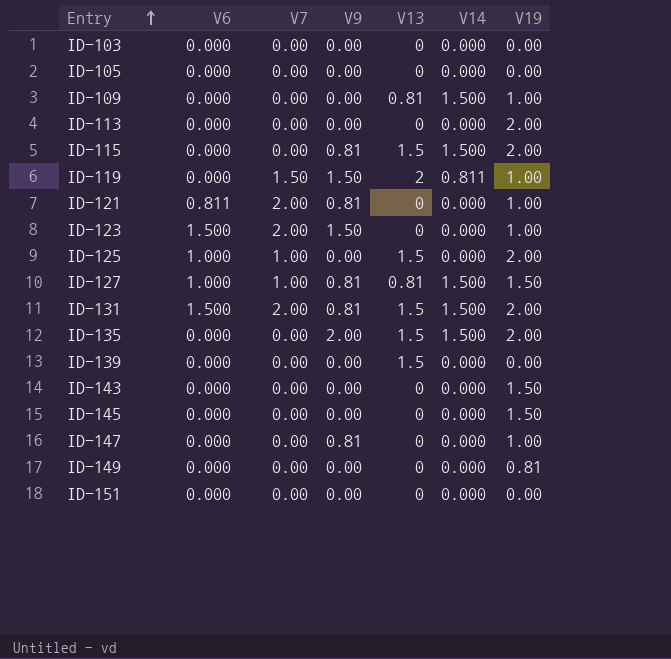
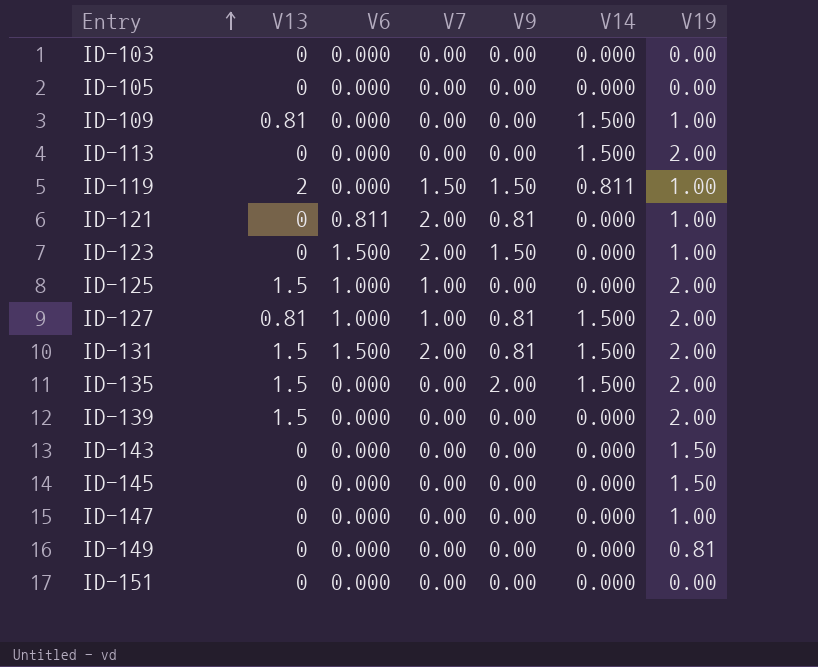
column V13 | position: 5 -> 2
row ID-115: 0.000 | 0.00 | 0.81 | 1.5 | 1.500 | 2.00 -> none
ID-113 | V14: 0.000 -> 1.500
ID-127 | V19: 1.50 -> 2.00
ID-139 | V19: 0.00 -> 2.00
ID-147 | V9: 0.81 -> 0.00

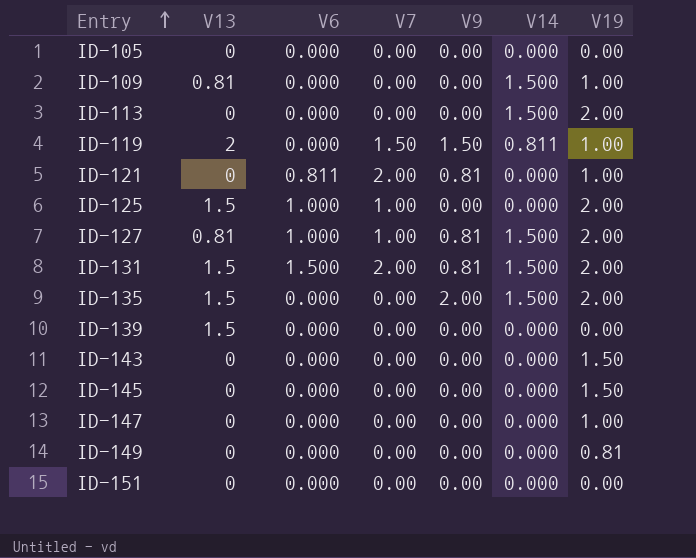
row ID-103: 0 | 0.000 | 0.00 | 0.00 | 0.000 | 0.00 -> none
row ID-123: 0 | 1.500 | 2.00 | 1.50 | 0.000 | 1.00 -> none
ID-139 | V19: 2.00 -> 0.00

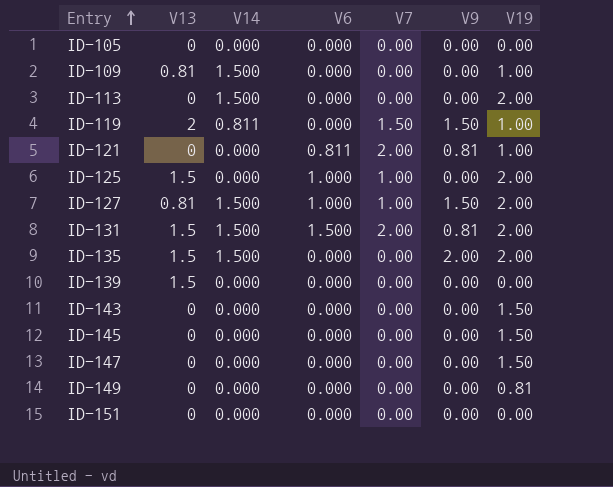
column V14 | position: 6 -> 3
ID-127 | V9: 0.81 -> 1.50
ID-147 | V19: 1.00 -> 1.50

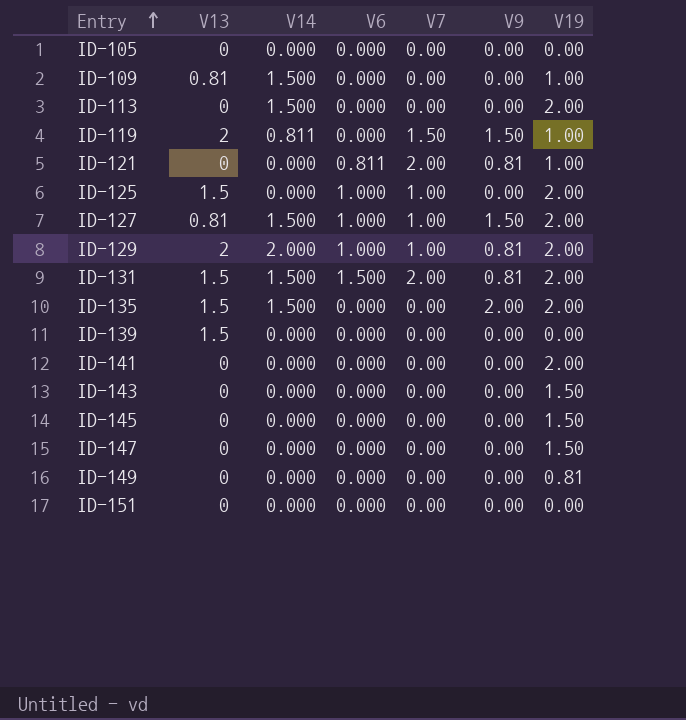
row ID-129: none -> 2 | 2.000 | 1.000 | 1.00 | 0.81 | 2.00
row ID-141: none -> 0 | 0.000 | 0.000 | 0.00 | 0.00 | 2.00

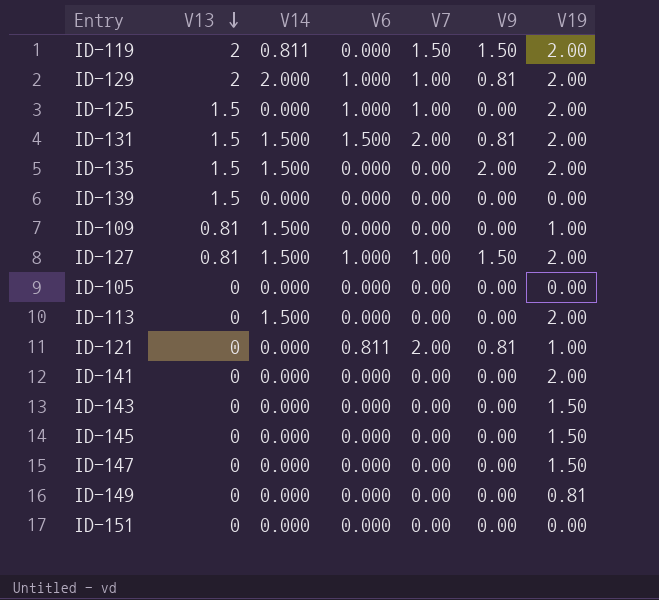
row order: Entry ascending -> V13 descending
ID-119 | V19: 1.00 -> 2.00

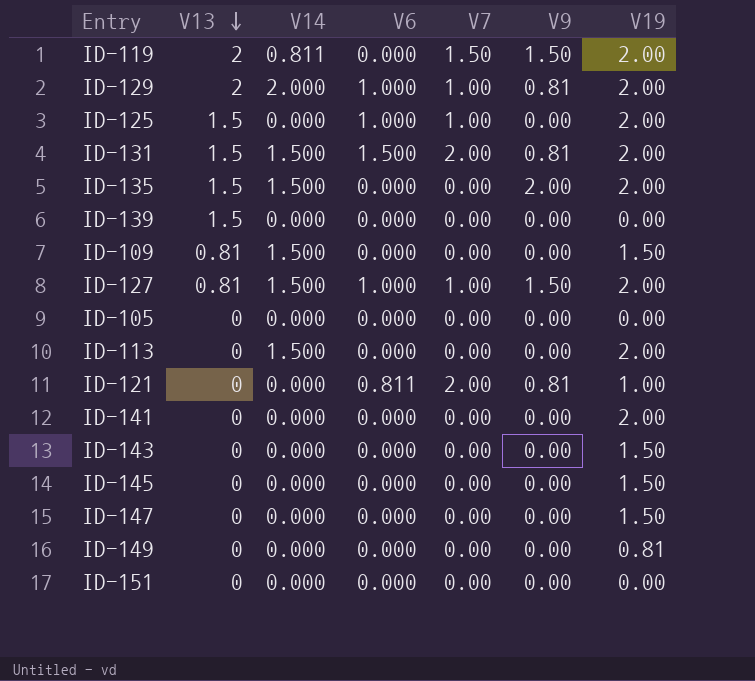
ID-109 | V19: 1.00 -> 1.50

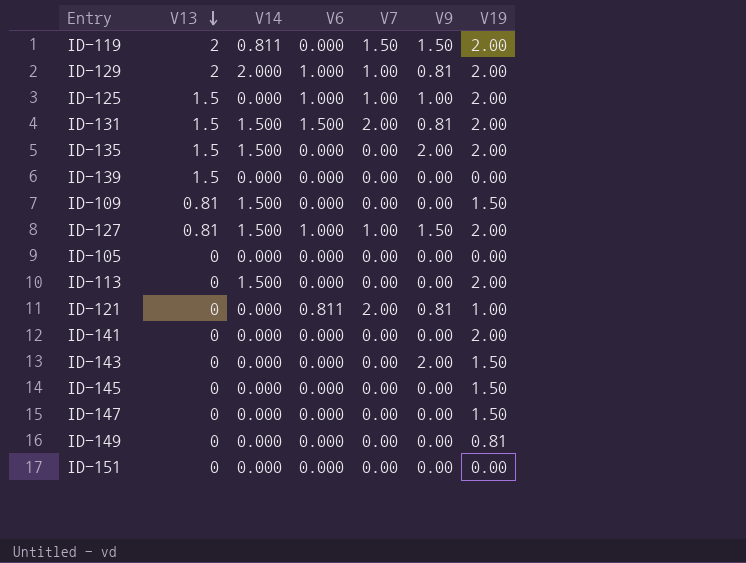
ID-125 | V9: 0.00 -> 1.00
ID-143 | V9: 0.00 -> 2.00

